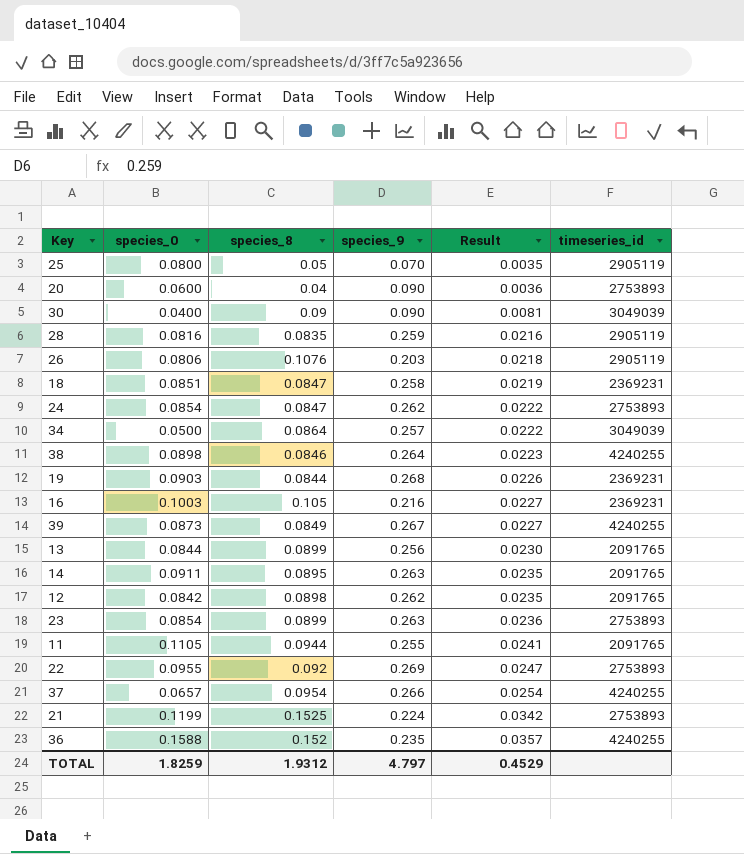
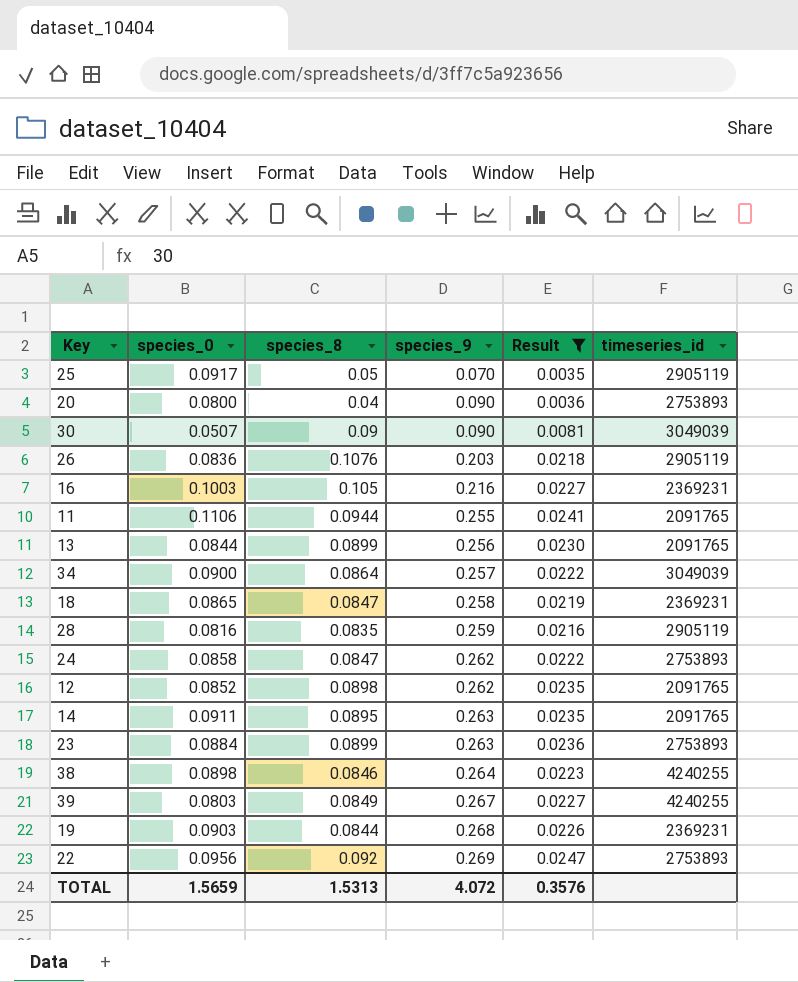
filter: none -> Result <= 0.0247
row order: Result ascending -> species_9 ascending
25 | species_0: 0.0800 -> 0.0917
20 | species_0: 0.0600 -> 0.0800
30 | species_0: 0.0400 -> 0.0507
26 | species_0: 0.0806 -> 0.0836
11 | species_0: 0.1105 -> 0.1106
34 | species_0: 0.0500 -> 0.0900
18 | species_0: 0.0851 -> 0.0865
24 | species_0: 0.0854 -> 0.0858
12 | species_0: 0.0842 -> 0.0852
23 | species_0: 0.0854 -> 0.0884
39 | species_0: 0.0873 -> 0.0803
22 | species_0: 0.0955 -> 0.0956
TOTAL | species_0: 1.8259 -> 1.5659
TOTAL | species_8: 1.9312 -> 1.5313
TOTAL | species_9: 4.797 -> 4.072
TOTAL | Result: 0.4529 -> 0.3576

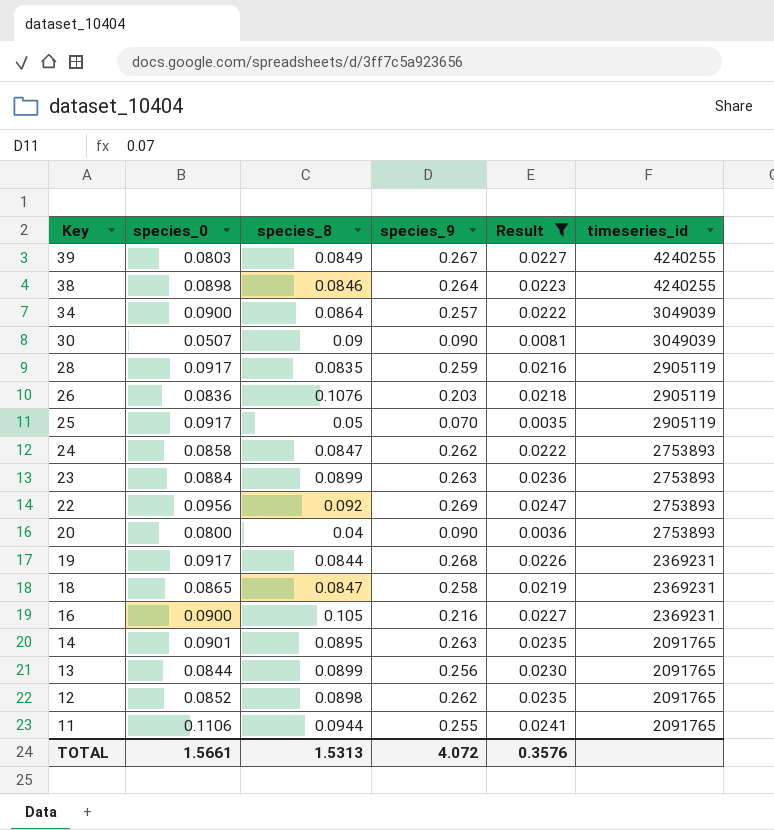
row order: species_9 ascending -> Key descending
28 | species_0: 0.0816 -> 0.0917
19 | species_0: 0.0903 -> 0.0917
16 | species_0: 0.1003 -> 0.0900
14 | species_0: 0.0911 -> 0.0901
TOTAL | species_0: 1.5659 -> 1.5661

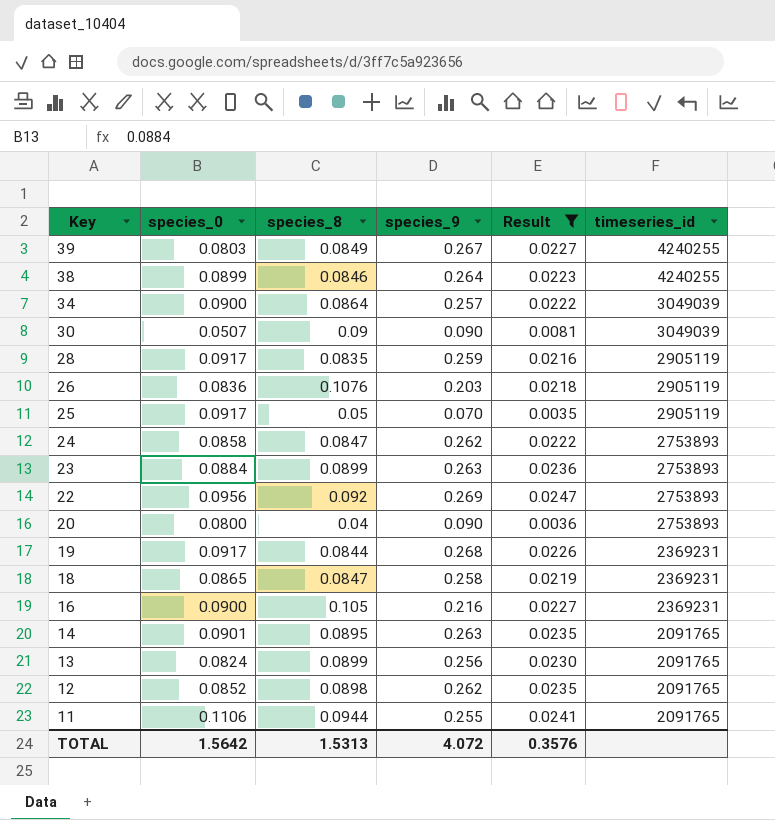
38 | species_0: 0.0898 -> 0.0899
13 | species_0: 0.0844 -> 0.0824
TOTAL | species_0: 1.5661 -> 1.5642

